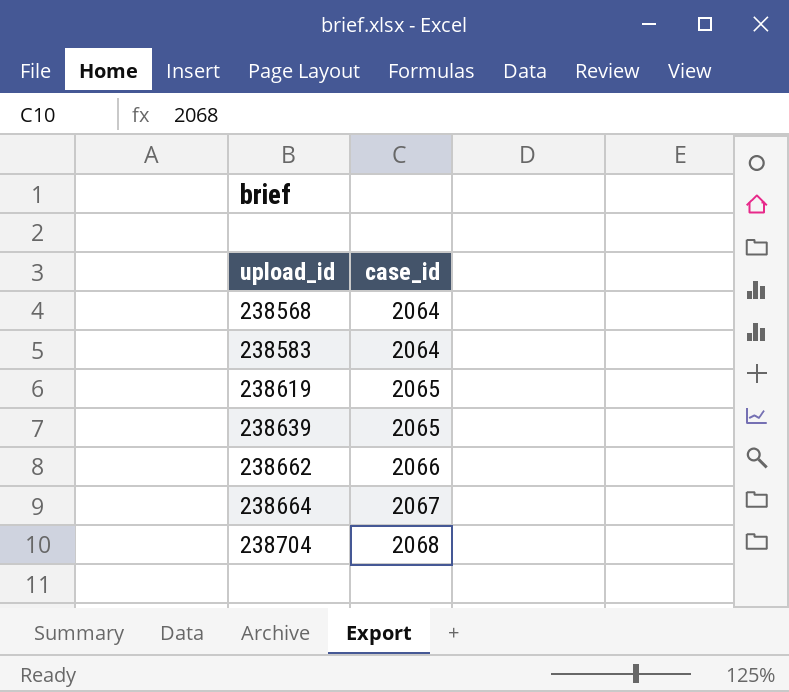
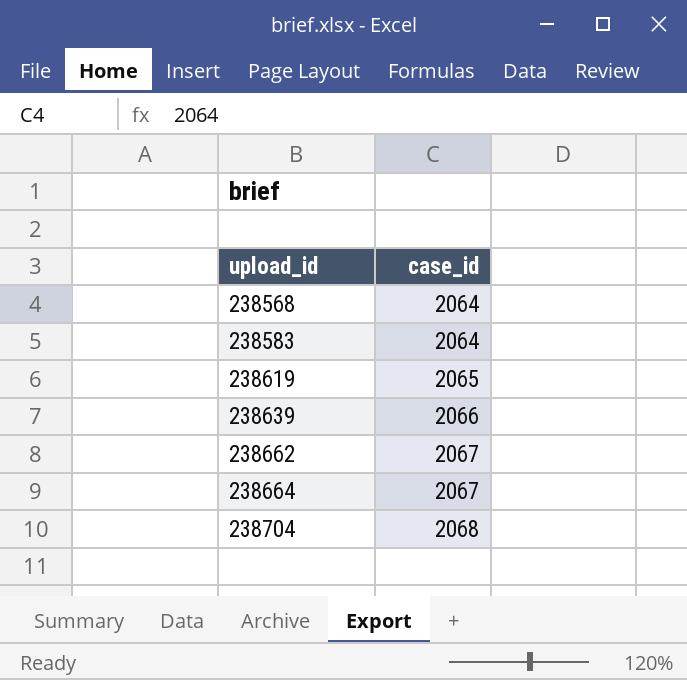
238639 | case_id: 2065 -> 2066
238662 | case_id: 2066 -> 2067

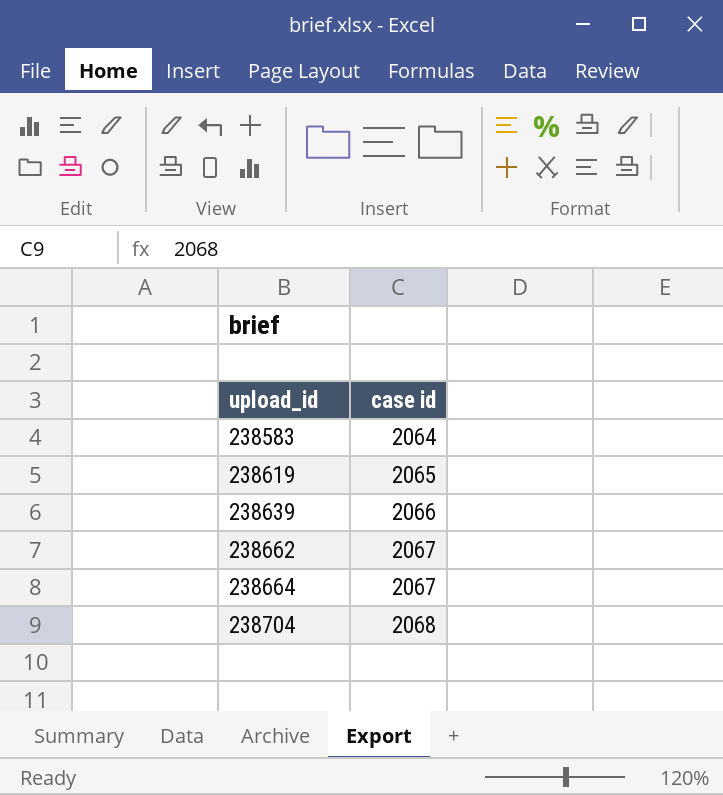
column name: case_id -> case id
row 238568: 2064 -> none

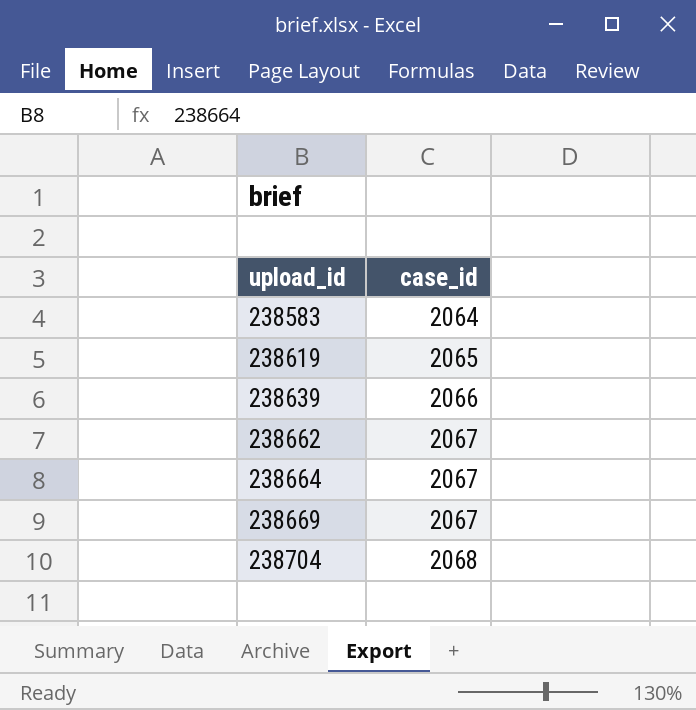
column name: case id -> case_id
row 238669: none -> 2067

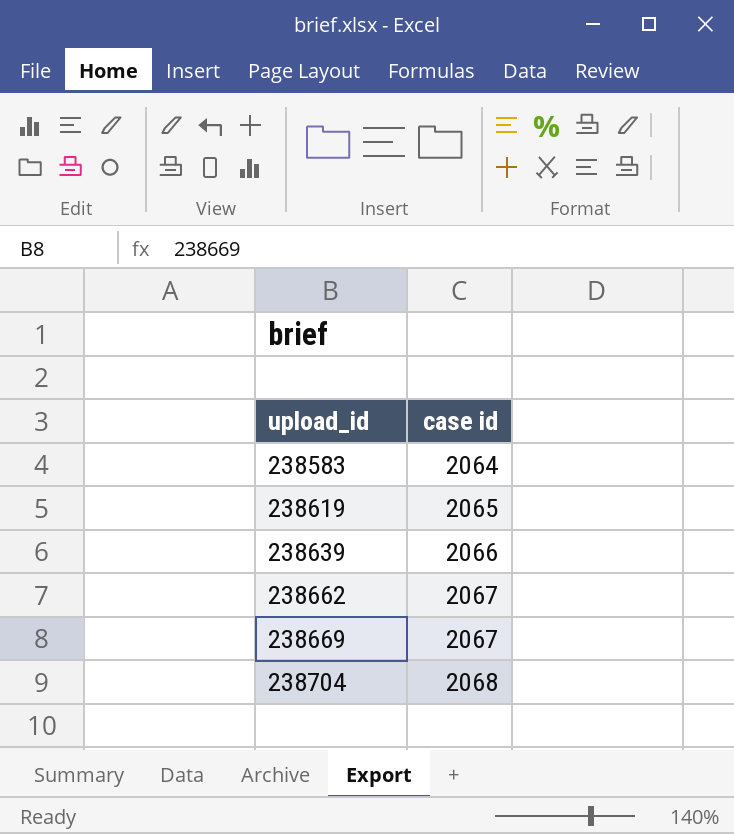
column name: case_id -> case id
row 238664: 2067 -> none

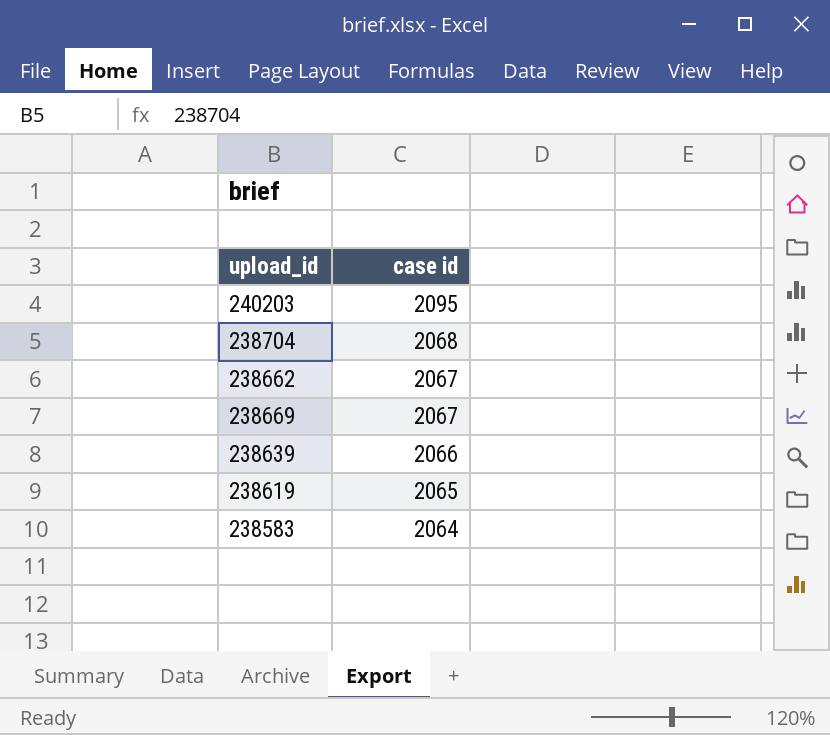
row order: upload_id ascending -> case id descending
row 240203: none -> 2095

